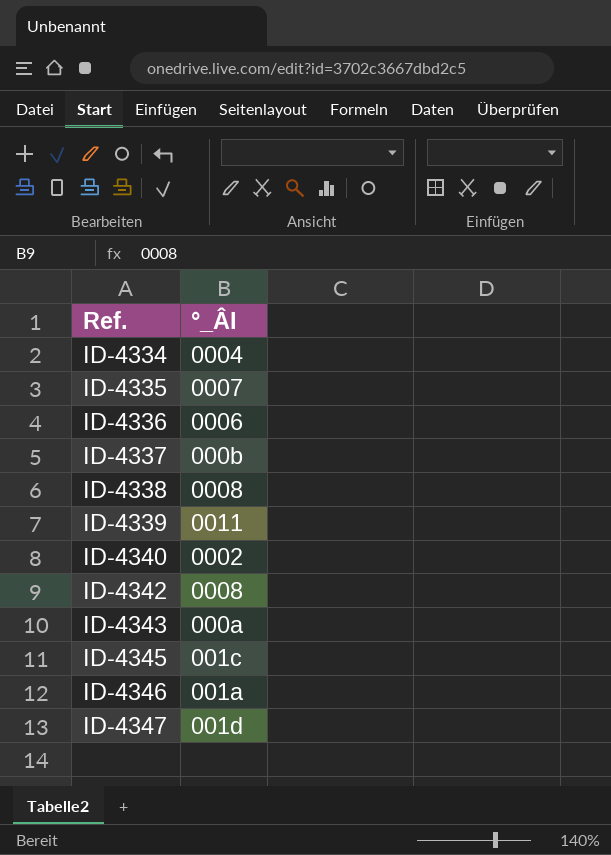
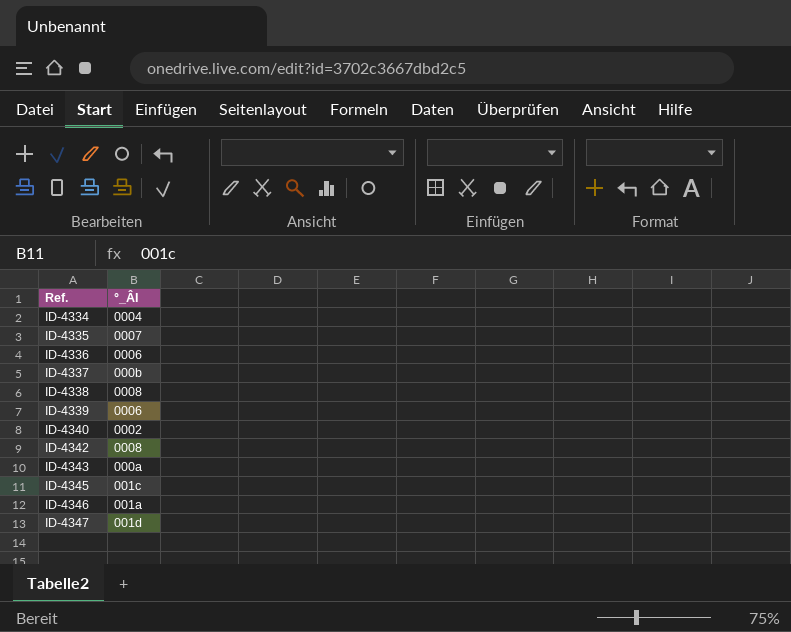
ID-4339 | °_ÂI: 0011 -> 0006

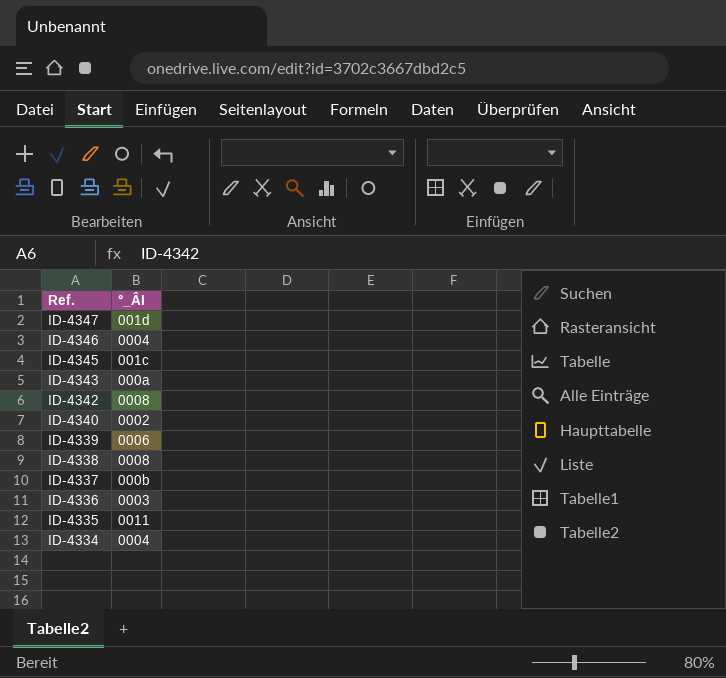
row order: Ref. ascending -> Ref. descending
ID-4346 | °_ÂI: 001a -> 0004
ID-4336 | °_ÂI: 0006 -> 0003
ID-4335 | °_ÂI: 0007 -> 0011

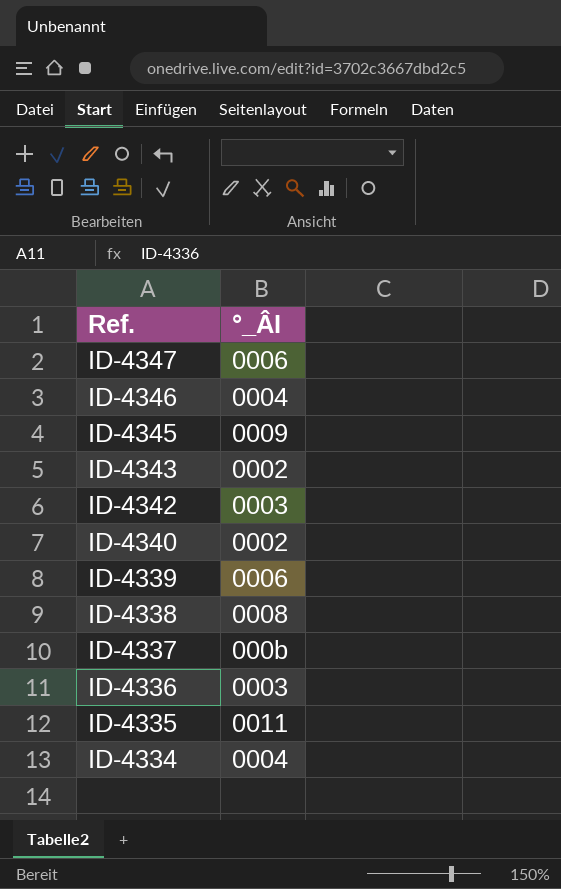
ID-4347 | °_ÂI: 001d -> 0006
ID-4345 | °_ÂI: 001c -> 0009
ID-4343 | °_ÂI: 000a -> 0002
ID-4342 | °_ÂI: 0008 -> 0003

